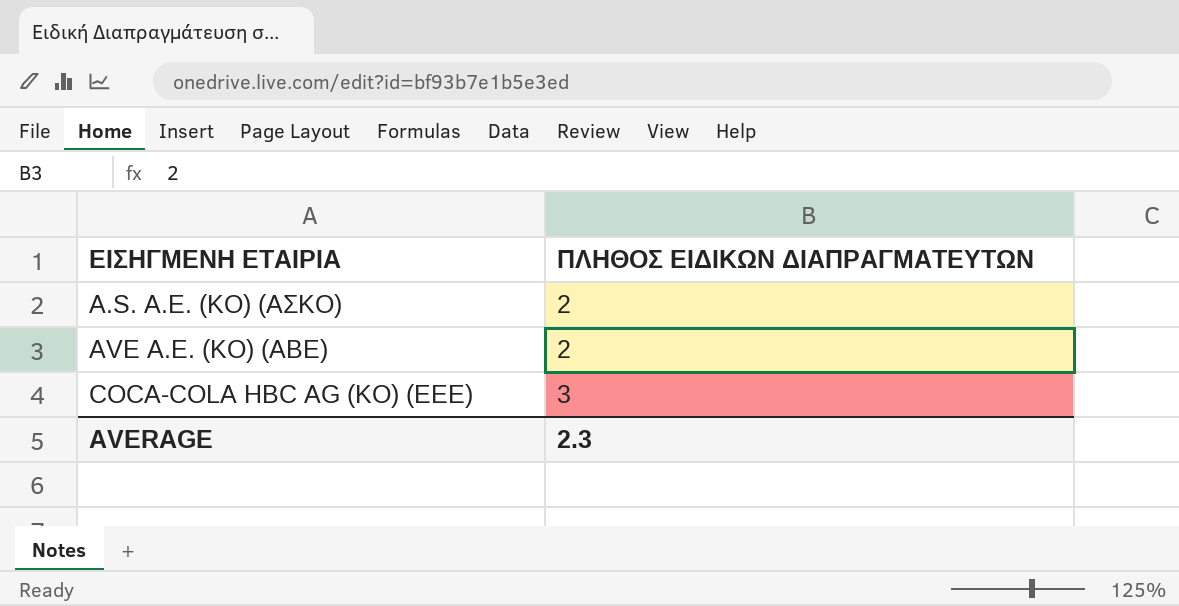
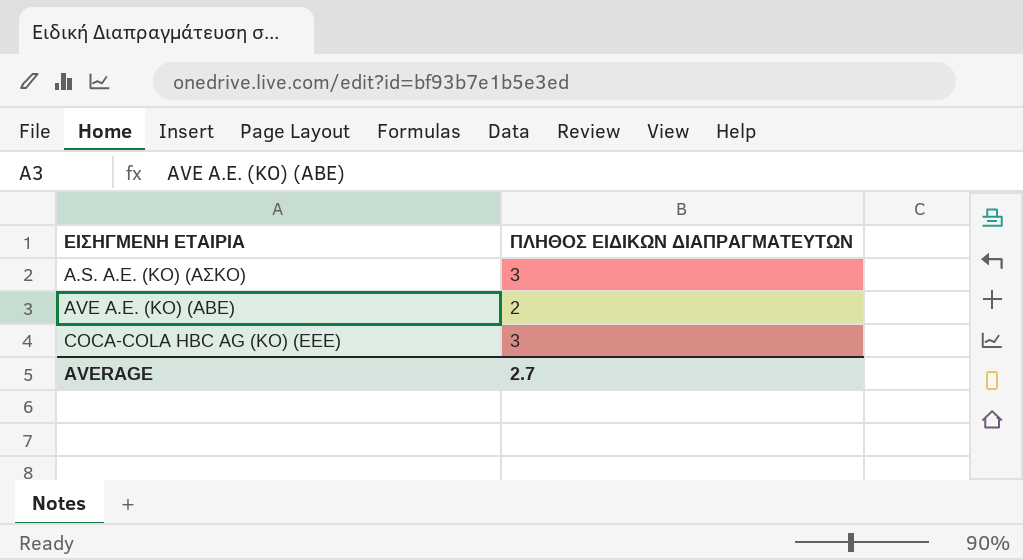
A.S. Α.Ε. (ΚΟ) (ΑΣΚΟ) | ΠΛΗΘΟΣ ΕΙΔΙΚΩΝ ΔΙΑΠΡΑΓΜΑΤΕΥΤΩΝ: 2 -> 3
AVERAGE | ΠΛΗΘΟΣ ΕΙΔΙΚΩΝ ΔΙΑΠΡΑΓΜΑΤΕΥΤΩΝ: 2.3 -> 2.7

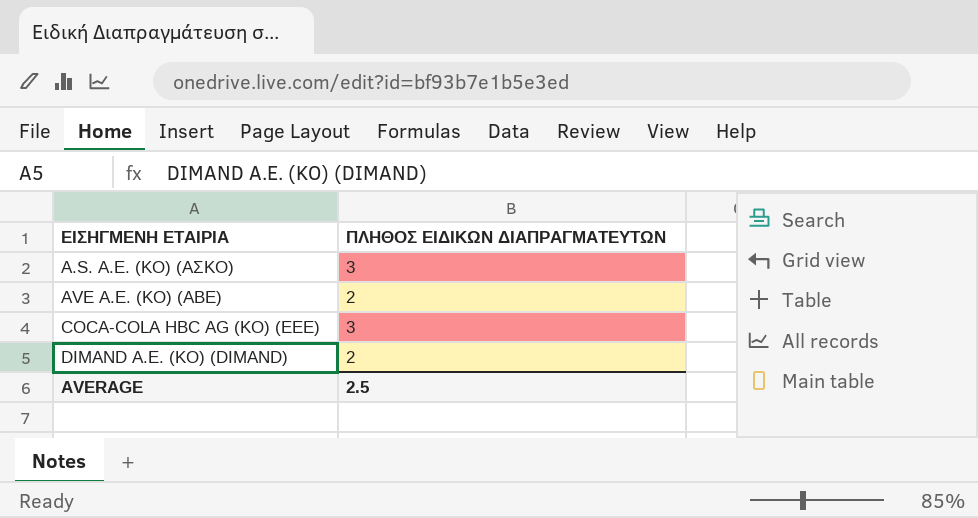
row DIMAND Α.Ε. (ΚΟ) (DIMAND): none -> 2
AVERAGE | ΠΛΗΘΟΣ ΕΙΔΙΚΩΝ ΔΙΑΠΡΑΓΜΑΤΕΥΤΩΝ: 2.7 -> 2.5

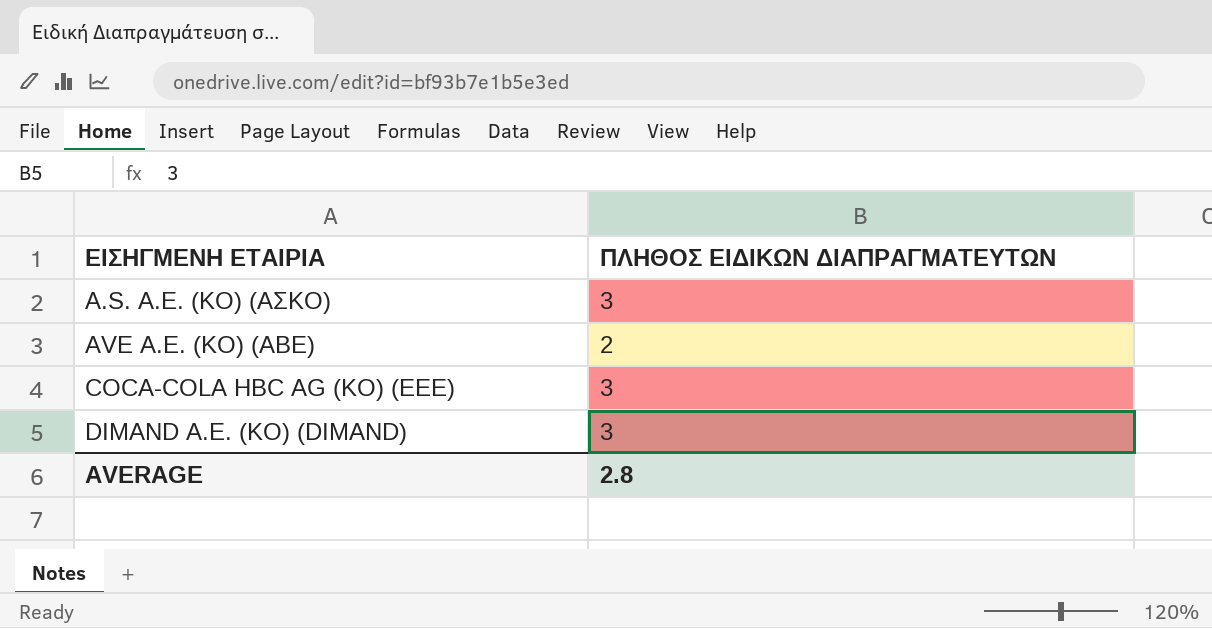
DIMAND Α.Ε. (ΚΟ) (DIMAND) | ΠΛΗΘΟΣ ΕΙΔΙΚΩΝ ΔΙΑΠΡΑΓΜΑΤΕΥΤΩΝ: 2 -> 3
AVERAGE | ΠΛΗΘΟΣ ΕΙΔΙΚΩΝ ΔΙΑΠΡΑΓΜΑΤΕΥΤΩΝ: 2.5 -> 2.8

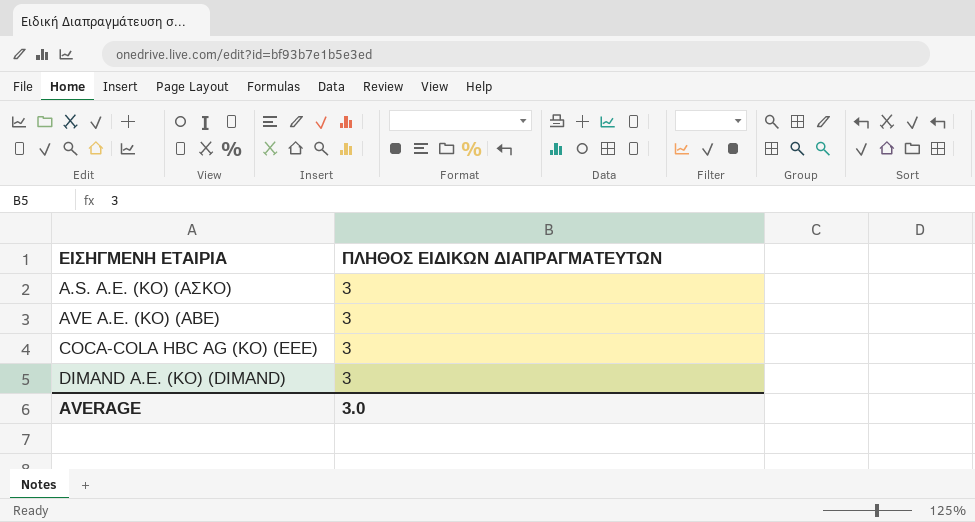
AVE Α.Ε. (ΚΟ) (ΑΒΕ) | ΠΛΗΘΟΣ ΕΙΔΙΚΩΝ ΔΙΑΠΡΑΓΜΑΤΕΥΤΩΝ: 2 -> 3
AVERAGE | ΠΛΗΘΟΣ ΕΙΔΙΚΩΝ ΔΙΑΠΡΑΓΜΑΤΕΥΤΩΝ: 2.8 -> 3.0

